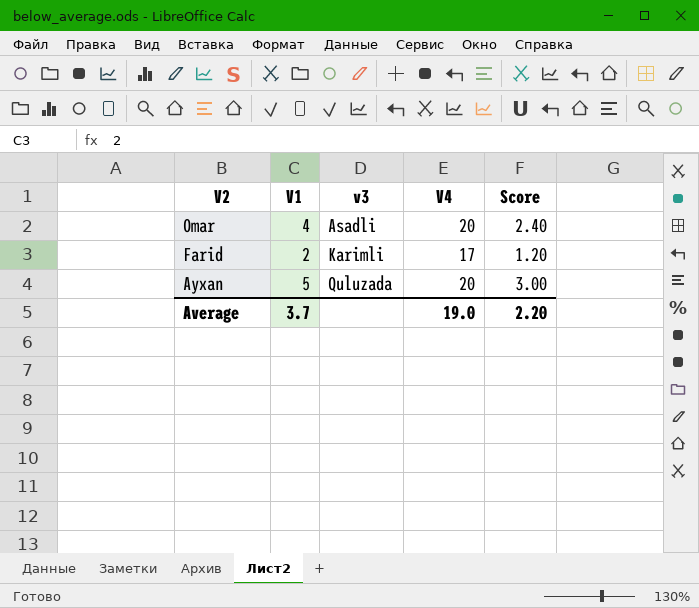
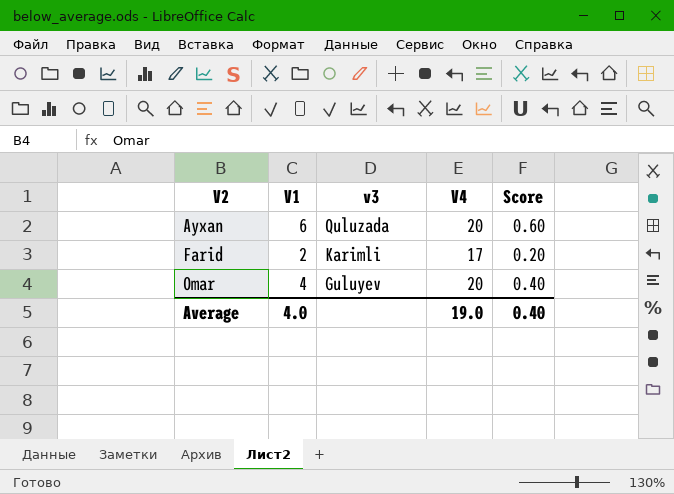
row order: V2 descending -> V2 ascending
column Score | formula: [V1] * 0.6 -> [V1] * 0.1
Ayxan | V1: 5 -> 6
Omar | v3: Asadli -> Guluyev
Average | V1: 3.7 -> 4.0
Average | Score: 2.20 -> 0.40

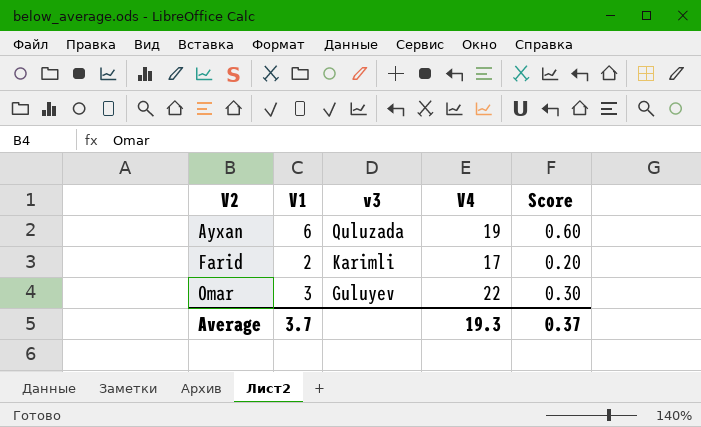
Ayxan | V4: 20 -> 19
Omar | V1: 4 -> 3
Omar | V4: 20 -> 22
Omar | Score: 0.40 -> 0.30
Average | V1: 4.0 -> 3.7
Average | V4: 19.0 -> 19.3
Average | Score: 0.40 -> 0.37

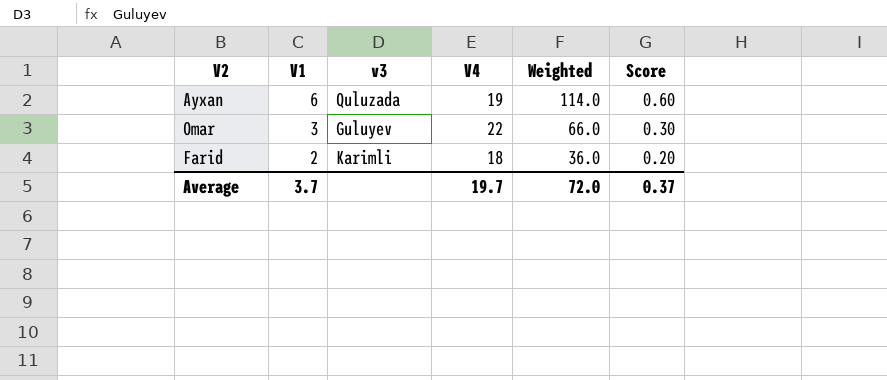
row order: V2 ascending -> V1 descending
column Weighted | formula: none -> [V1] * [V4]
Farid | V4: 17 -> 18
Average | V4: 19.3 -> 19.7

